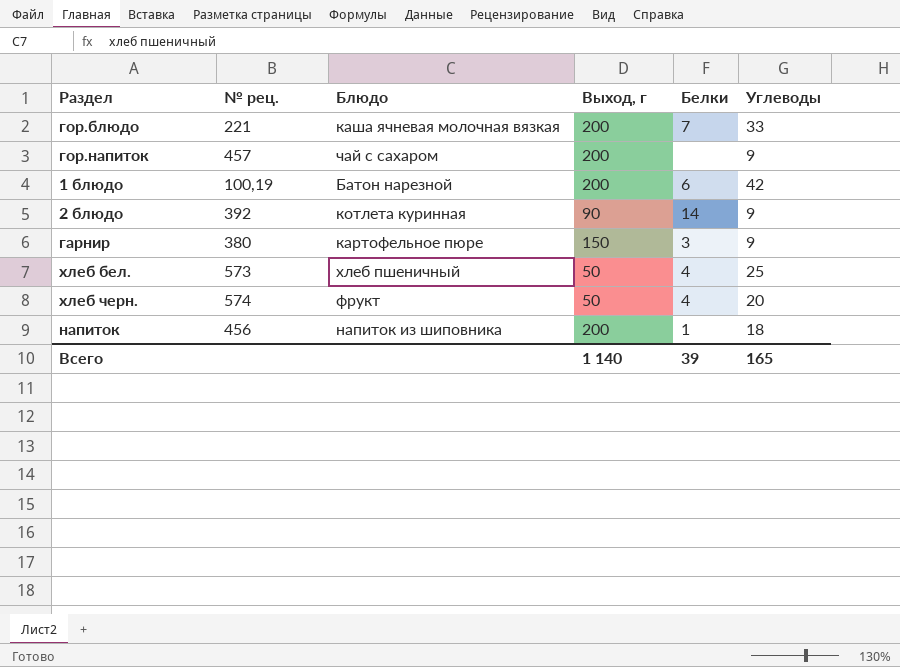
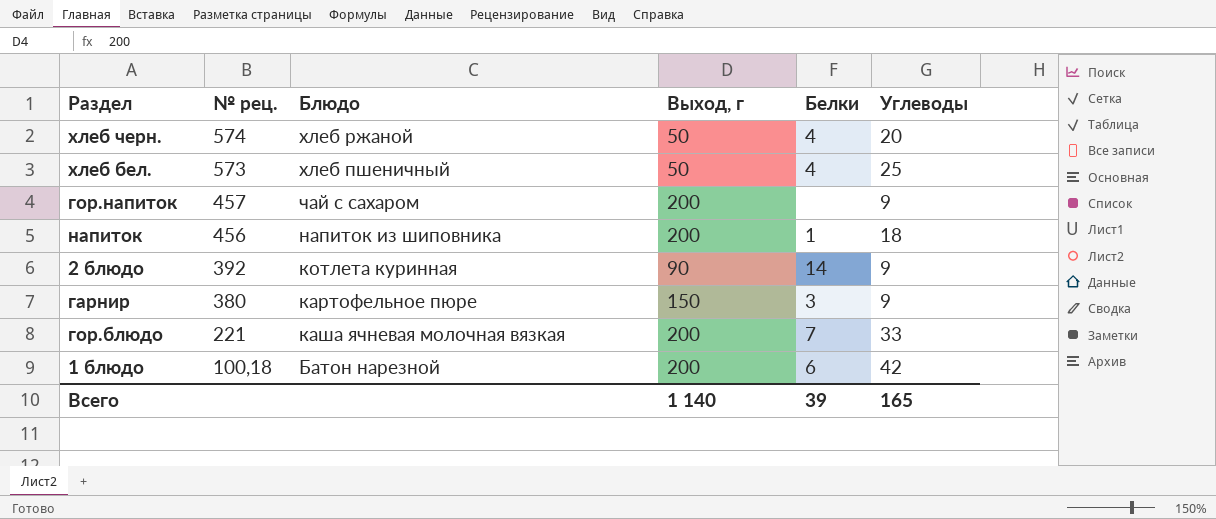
row order: none -> № рец. descending
хлеб черн. | Блюдо: фрукт -> хлеб ржаной
1 блюдо | № рец.: 100,19 -> 100,18

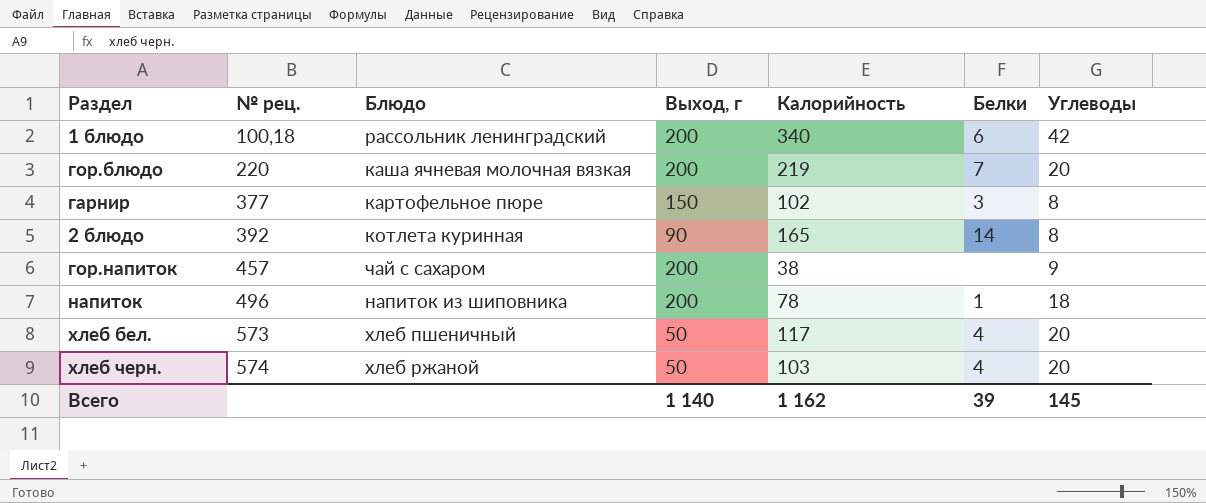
row order: № рец. descending -> № рец. ascending
column Калорийность | position: none -> 5
1 блюдо | Блюдо: Батон нарезной -> рассольник ленинградский
гор.блюдо | № рец.: 221 -> 220
гор.блюдо | Углеводы: 33 -> 20
гарнир | № рец.: 380 -> 377
гарнир | Углеводы: 9 -> 8
2 блюдо | Углеводы: 9 -> 8
напиток | № рец.: 456 -> 496
хлеб бел. | Углеводы: 25 -> 20
Всего | Углеводы: 165 -> 145

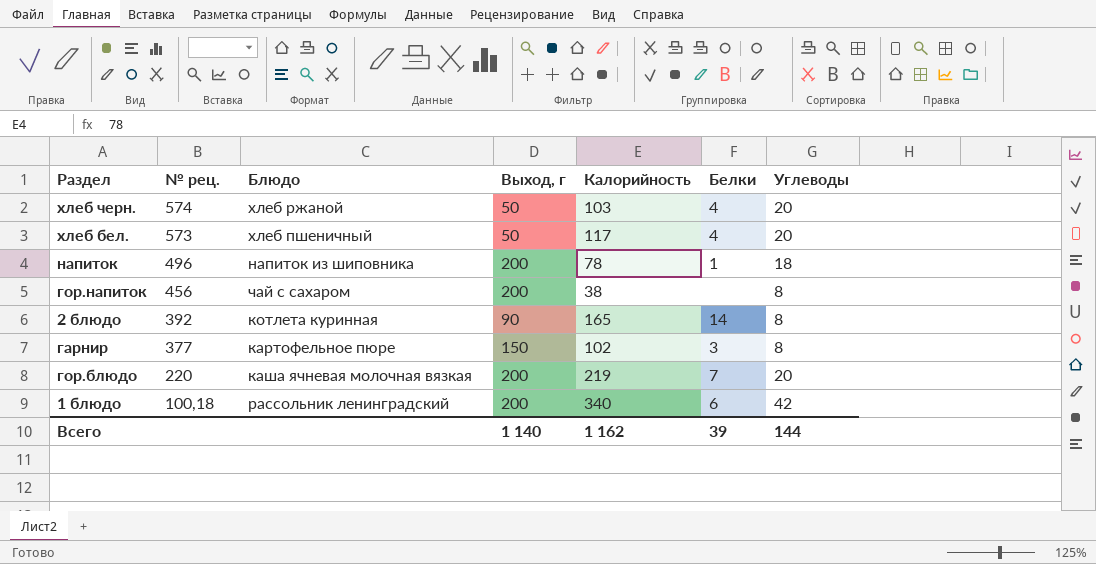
row order: № рец. ascending -> № рец. descending
гор.напиток | № рец.: 457 -> 456
гор.напиток | Углеводы: 9 -> 8
Всего | Углеводы: 145 -> 144

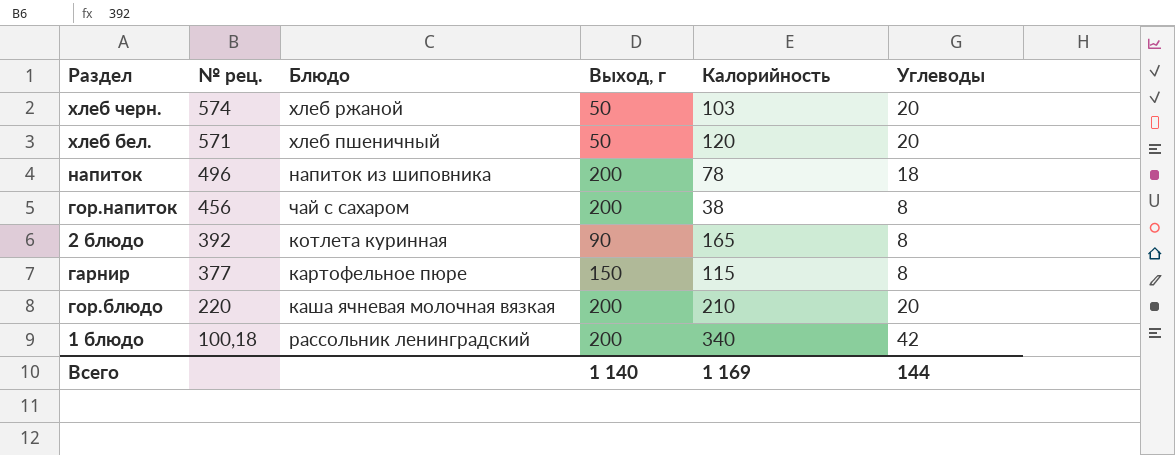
column Белки | position: 6 -> none
хлеб бел. | № рец.: 573 -> 571
хлеб бел. | Калорийность: 117 -> 120
гарнир | Калорийность: 102 -> 115
гор.блюдо | Калорийность: 219 -> 210
Всего | Калорийность: 1 162 -> 1 169

